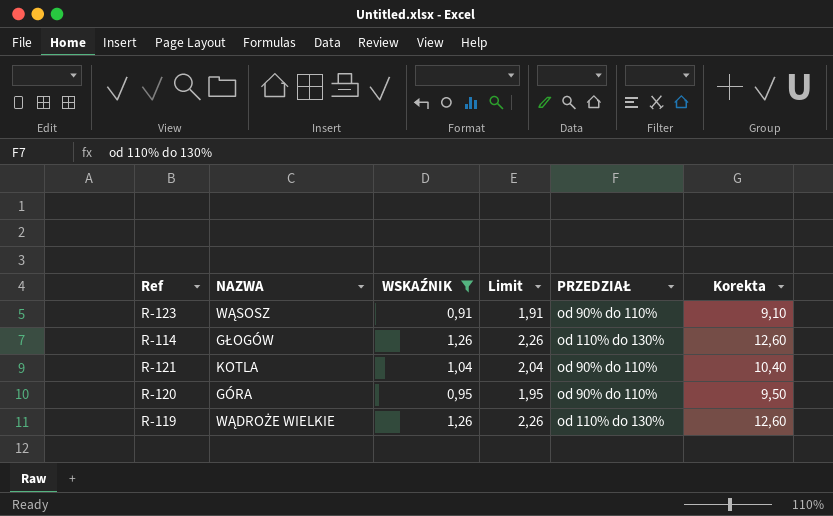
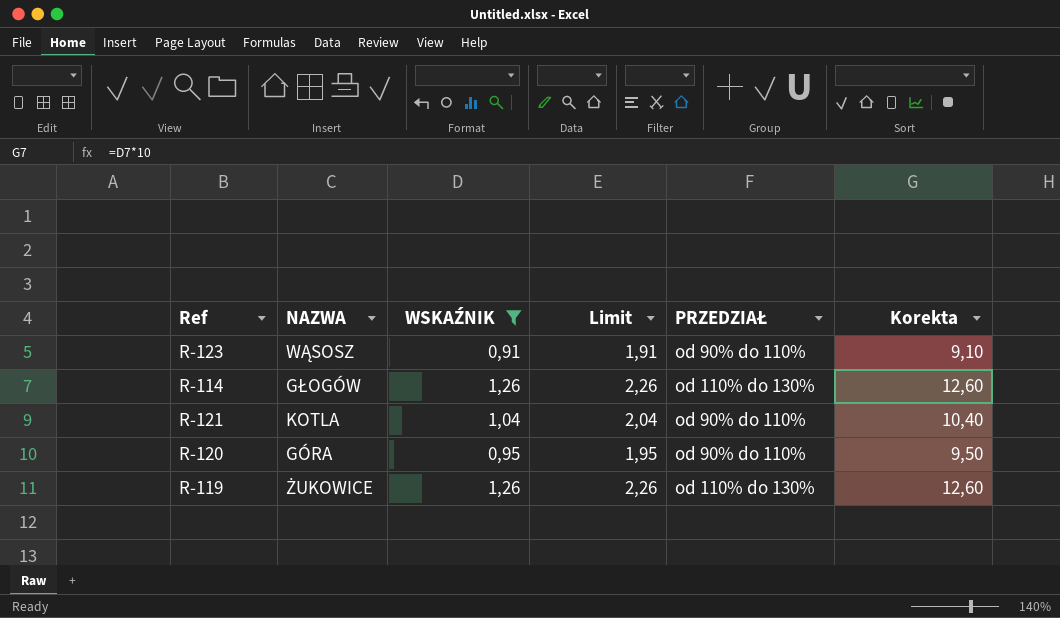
R-119 | NAZWA: WĄDROŻE WIELKIE -> ŻUKOWICE

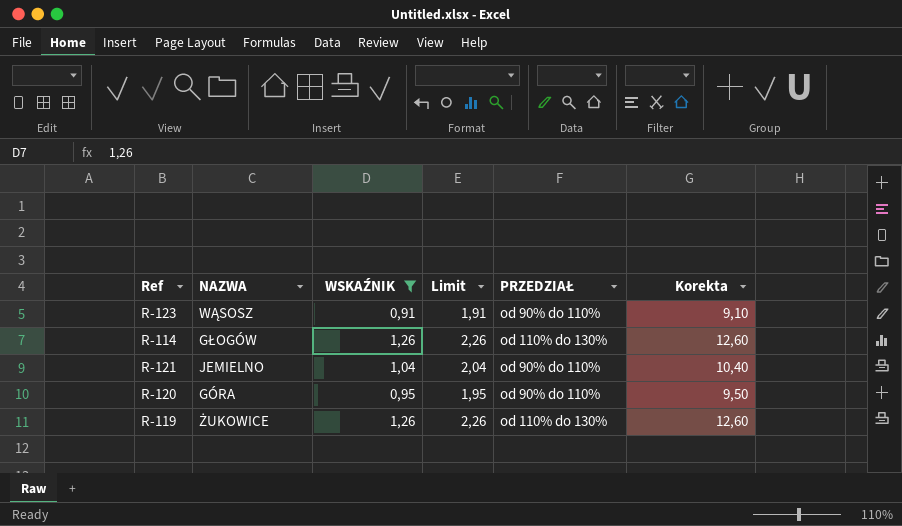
R-121 | NAZWA: KOTLA -> JEMIELNO

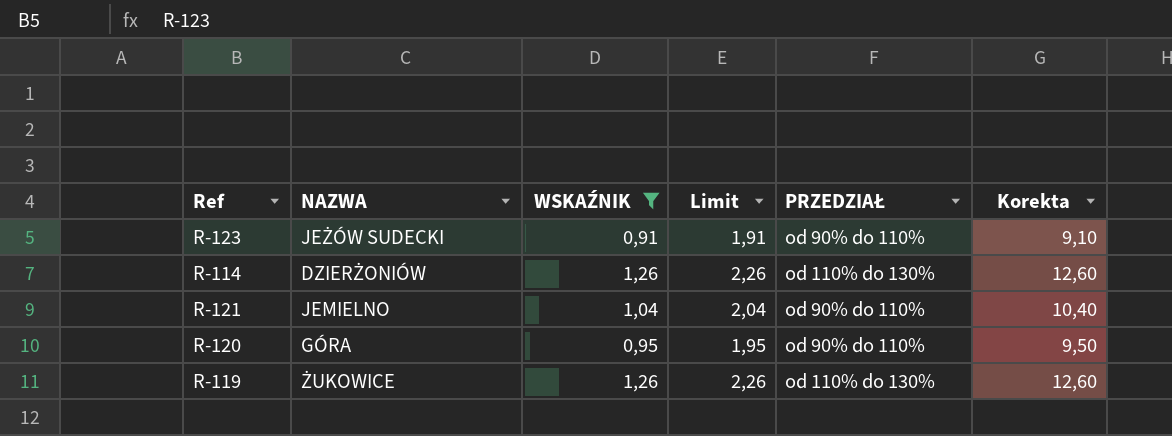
R-123 | NAZWA: WĄSOSZ -> JEŻÓW SUDECKI
R-114 | NAZWA: GŁOGÓW -> DZIERŻONIÓW

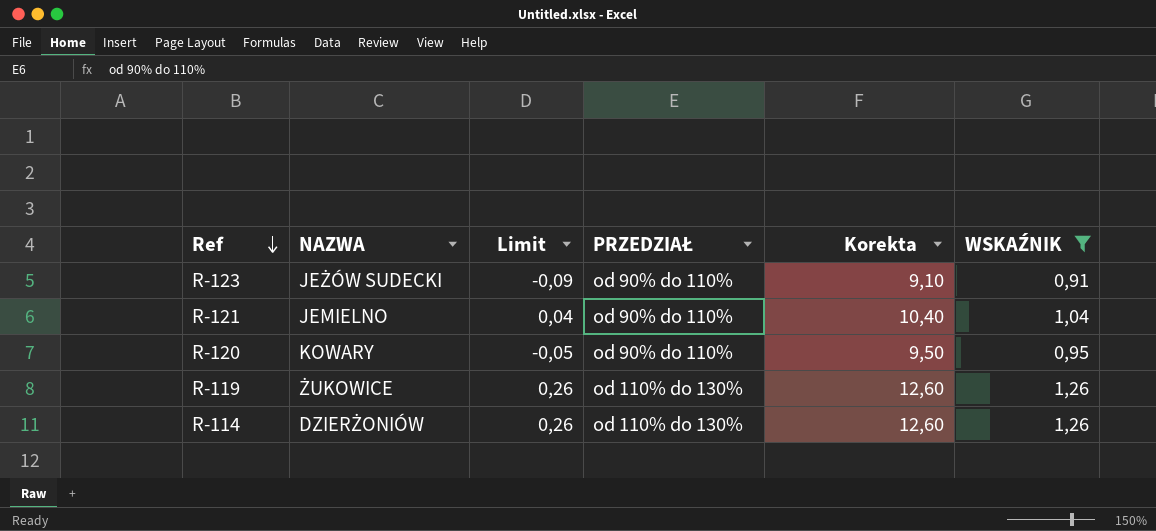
row order: none -> Ref descending
column Limit | formula: [WSKAŹNIK] + 1 -> [WSKAŹNIK] - 1
column WSKAŹNIK | position: 3 -> 6
R-120 | NAZWA: GÓRA -> KOWARY

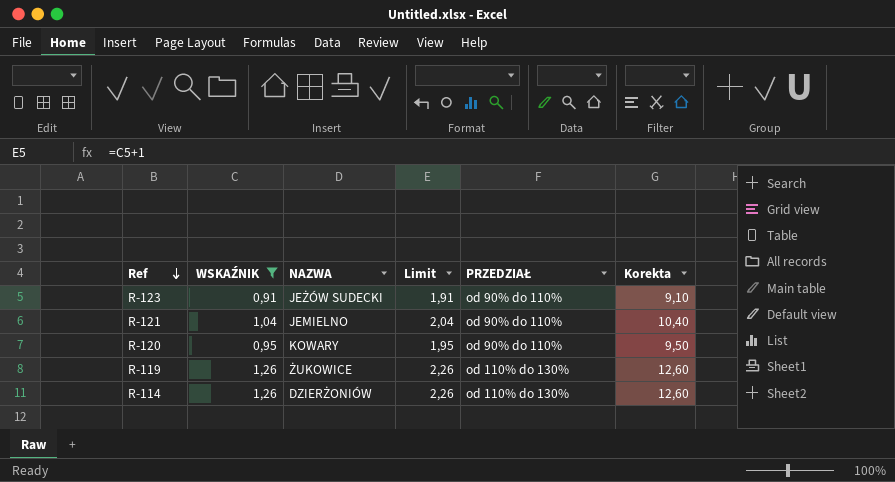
column WSKAŹNIK | position: 6 -> 2
column Limit | formula: [WSKAŹNIK] - 1 -> [WSKAŹNIK] + 1

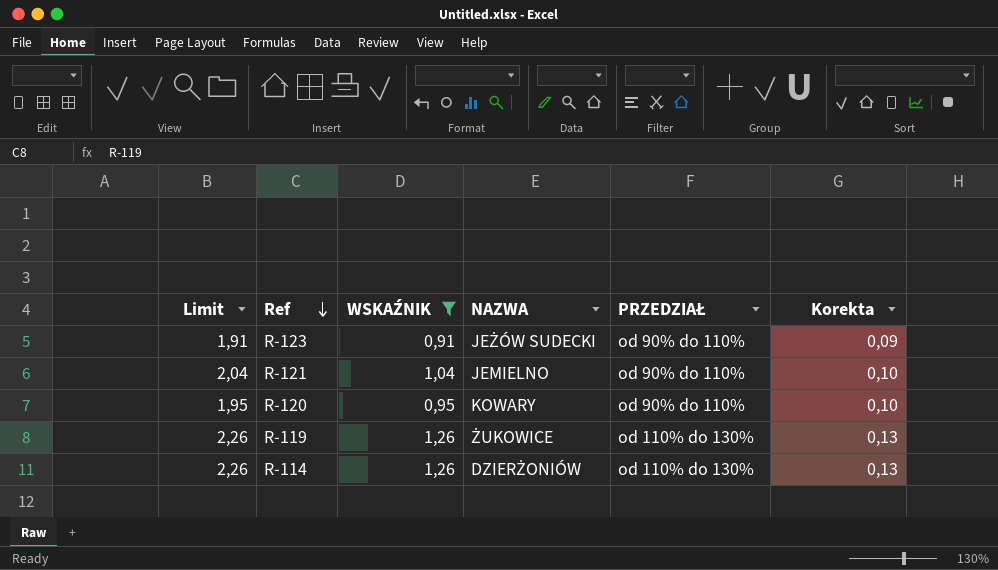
column Limit | position: 4 -> 1
column Korekta | formula: [WSKAŹNIK] * 10 -> [WSKAŹNIK] * 0,1

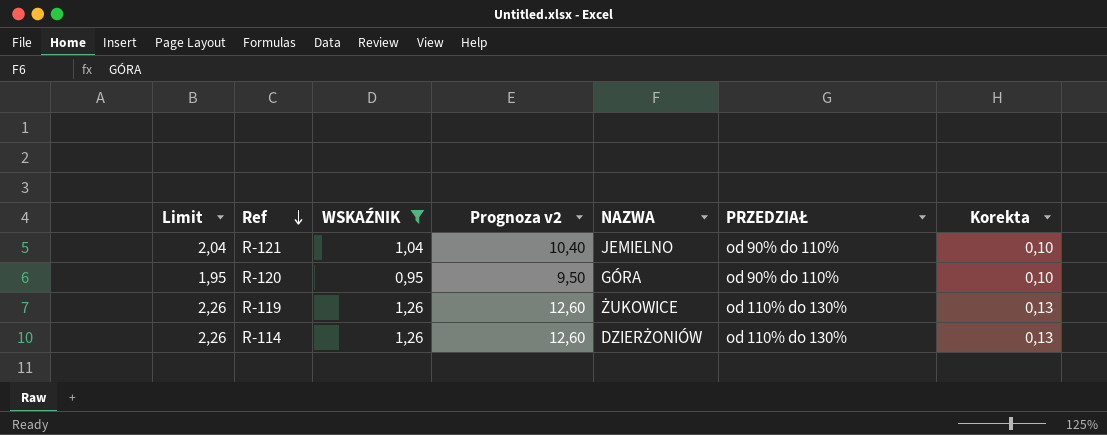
column Prognoza v2 | formula: none -> [WSKAŹNIK] * 10
row R-123: 1,91 | 0,91 | JEŻÓW SUDECKI | od 90% do 110% | 0,09 -> none
R-120 | NAZWA: KOWARY -> GÓRA

